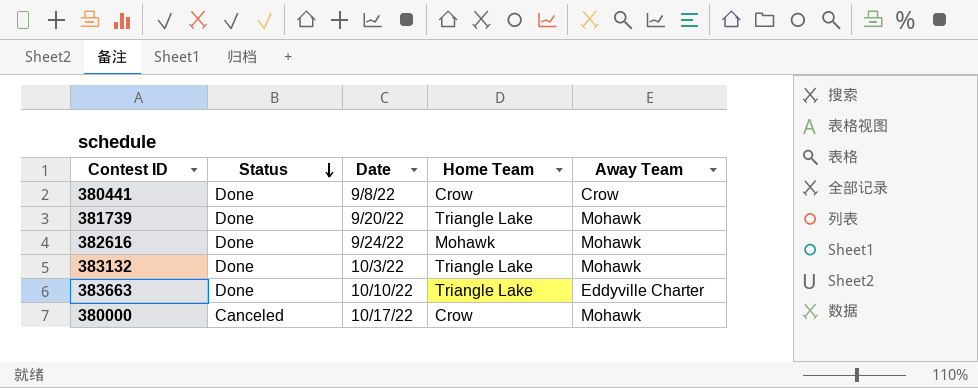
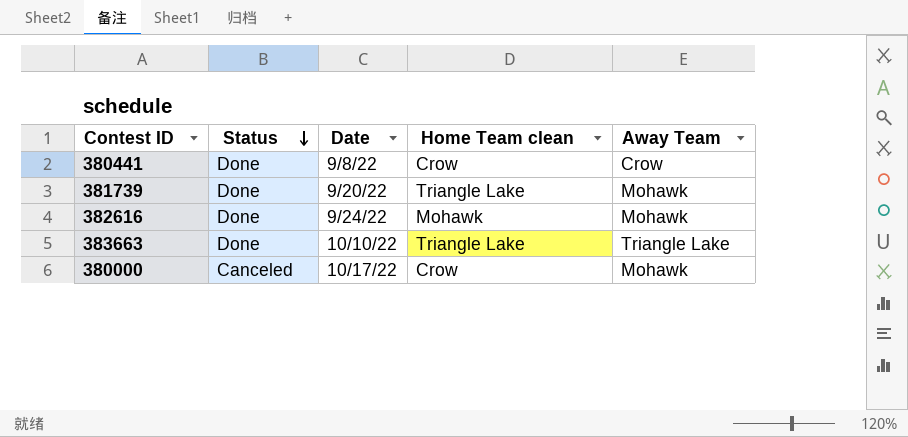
column name: Home Team -> Home Team clean
row 383132: Done | 10/3/22 | Triangle Lake | Mohawk -> none
383663 | Away Team: Eddyville Charter -> Triangle Lake

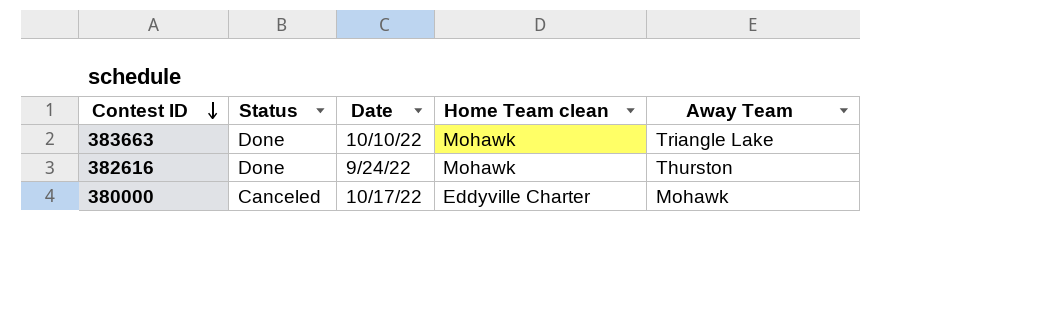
row order: Status descending -> Contest ID descending
row 380441: Done | 9/8/22 | Crow | Crow -> none
row 381739: Done | 9/20/22 | Triangle Lake | Mohawk -> none
383663 | Home Team clean: Triangle Lake -> Mohawk
382616 | Away Team: Mohawk -> Thurston
380000 | Home Team clean: Crow -> Eddyville Charter

